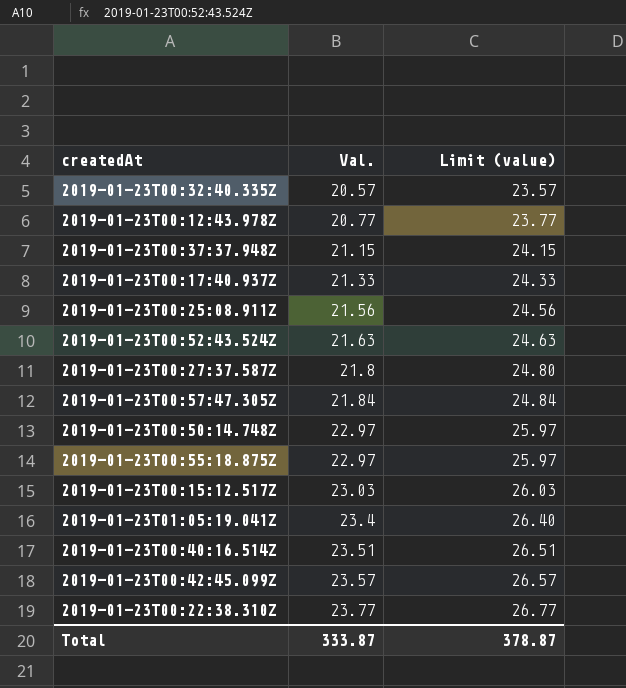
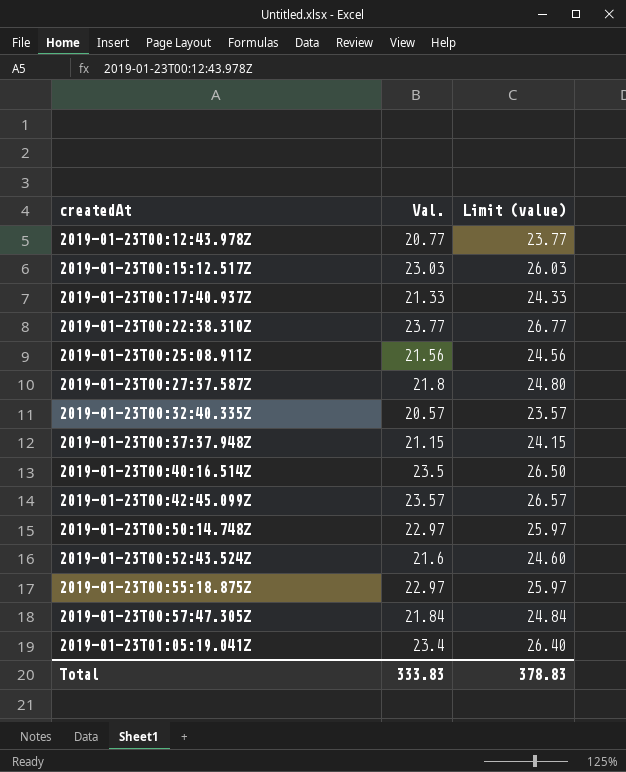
row order: Val. ascending -> createdAt ascending
2019-01-23T00:40:16.514Z | Val.: 23.51 -> 23.5
2019-01-23T00:40:16.514Z | Limit (value): 26.51 -> 26.50
2019-01-23T00:52:43.524Z | Val.: 21.63 -> 21.6
2019-01-23T00:52:43.524Z | Limit (value): 24.63 -> 24.60
Total | Val.: 333.87 -> 333.83
Total | Limit (value): 378.87 -> 378.83

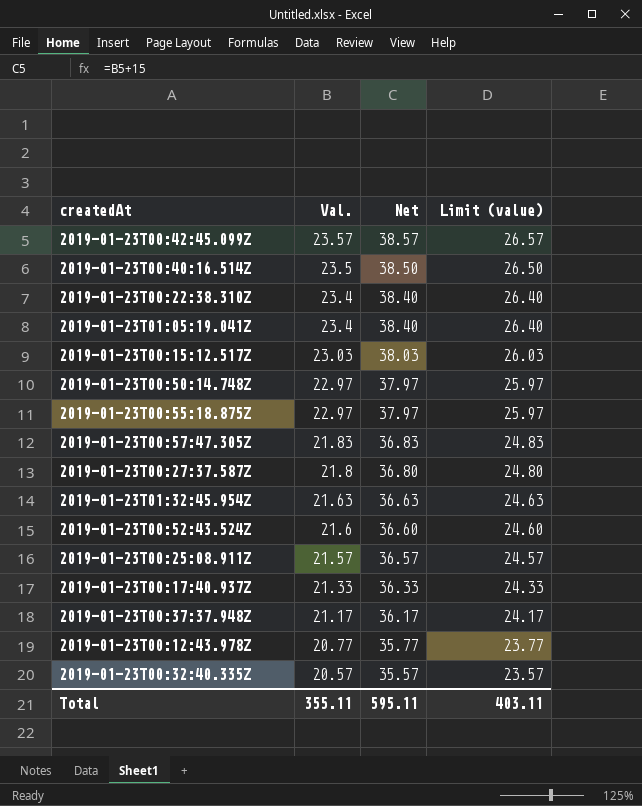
row order: createdAt ascending -> Val. descending
column Net | formula: none -> [Val.] + 15
2019-01-23T00:22:38.310Z | Val.: 23.77 -> 23.4
2019-01-23T00:22:38.310Z | Limit (value): 26.77 -> 26.40
2019-01-23T00:57:47.305Z | Val.: 21.84 -> 21.83
2019-01-23T00:57:47.305Z | Limit (value): 24.84 -> 24.83
row 2019-01-23T01:32:45.954Z: none -> 21.63 | 36.63 | 24.63
2019-01-23T00:25:08.911Z | Val.: 21.56 -> 21.57
2019-01-23T00:25:08.911Z | Limit (value): 24.56 -> 24.57
2019-01-23T00:37:37.948Z | Val.: 21.15 -> 21.17
2019-01-23T00:37:37.948Z | Limit (value): 24.15 -> 24.17
Total | Val.: 333.83 -> 355.11
Total | Limit (value): 378.83 -> 403.11

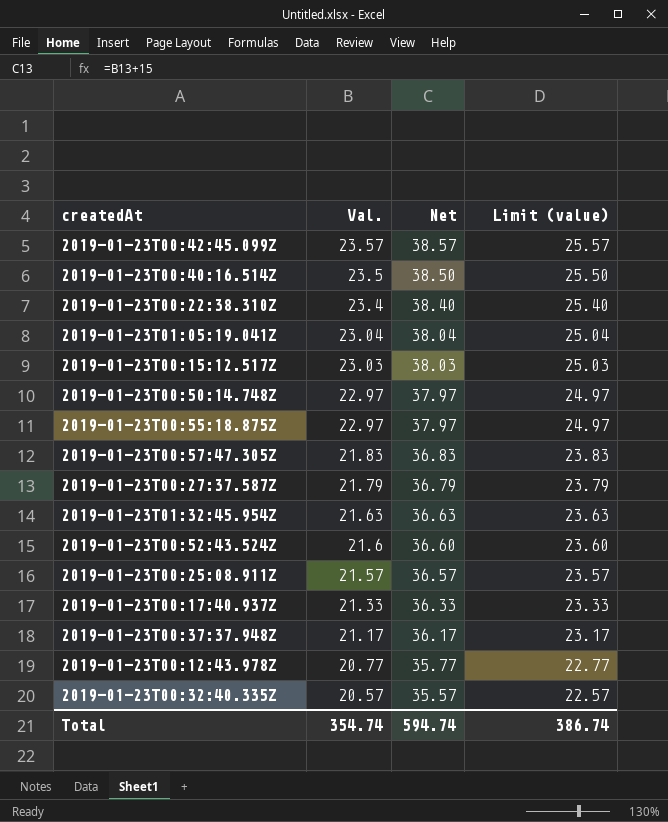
column Limit (value) | formula: [Val.] + 3 -> [Val.] + 2
2019-01-23T01:05:19.041Z | Val.: 23.4 -> 23.04
2019-01-23T01:05:19.041Z | Net: 38.40 -> 38.04
2019-01-23T00:27:37.587Z | Val.: 21.8 -> 21.79
2019-01-23T00:27:37.587Z | Net: 36.80 -> 36.79
Total | Val.: 355.11 -> 354.74
Total | Net: 595.11 -> 594.74
Total | Limit (value): 403.11 -> 386.74

